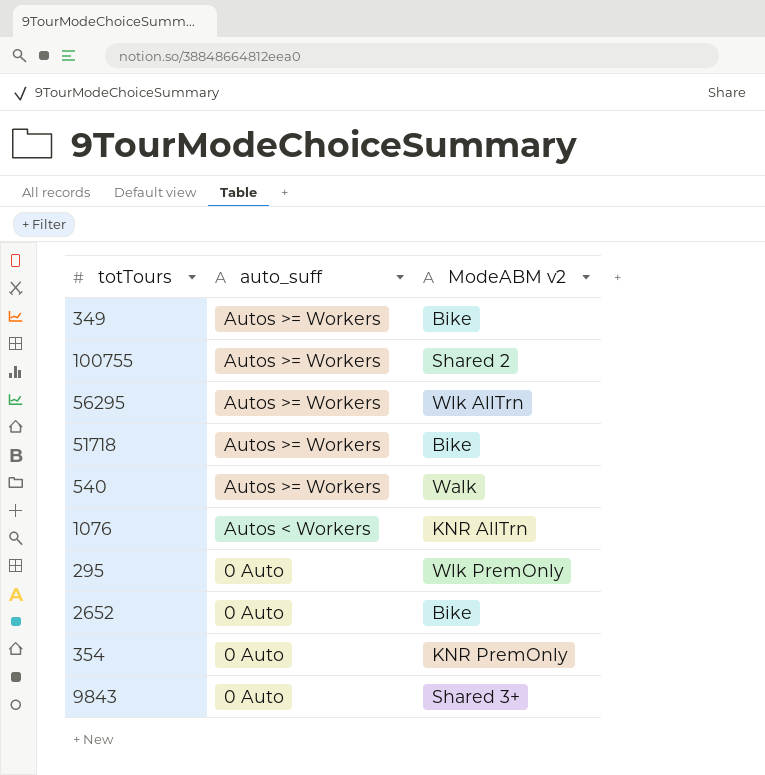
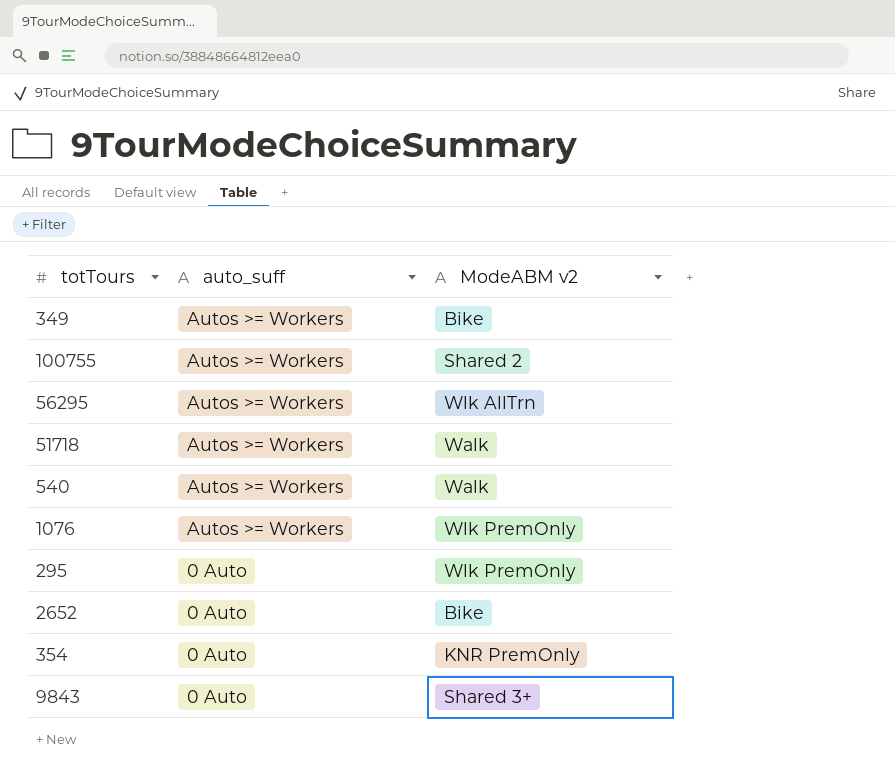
51718 | ModeABM v2: Bike -> Walk
1076 | auto_suff: Autos < Workers -> Autos >= Workers
1076 | ModeABM v2: KNR AllTrn -> Wlk PremOnly

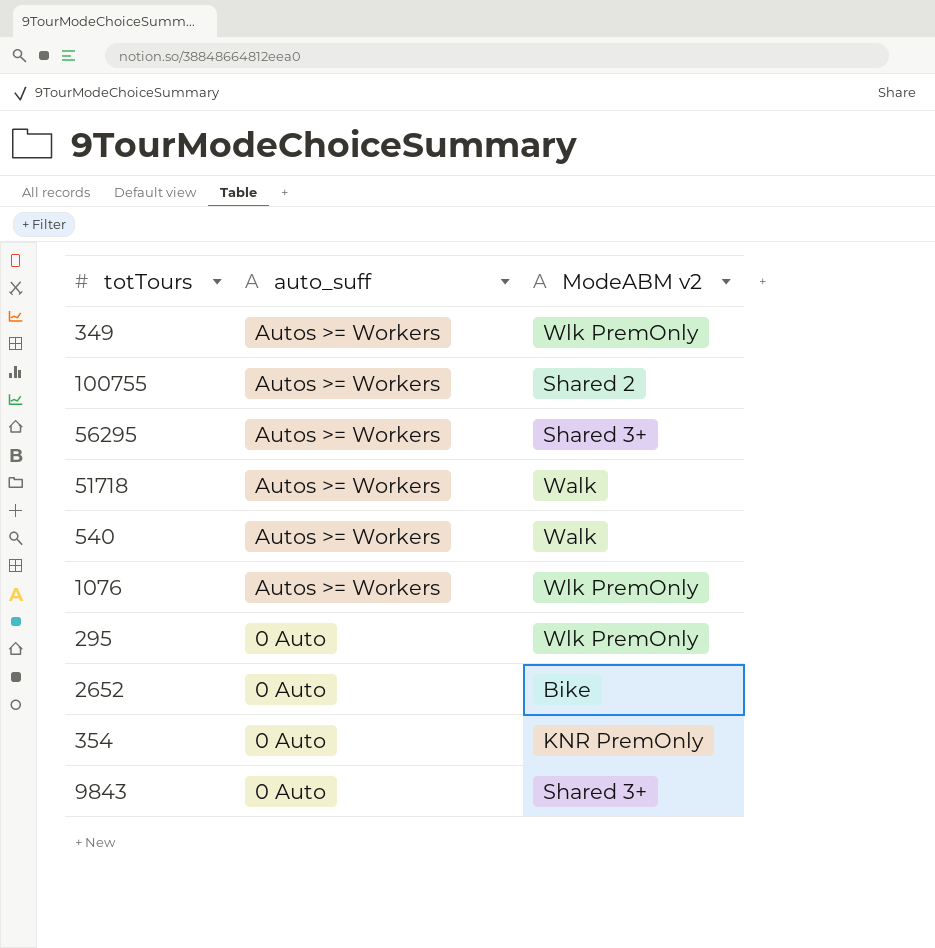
349 | ModeABM v2: Bike -> Wlk PremOnly
56295 | ModeABM v2: Wlk AllTrn -> Shared 3+

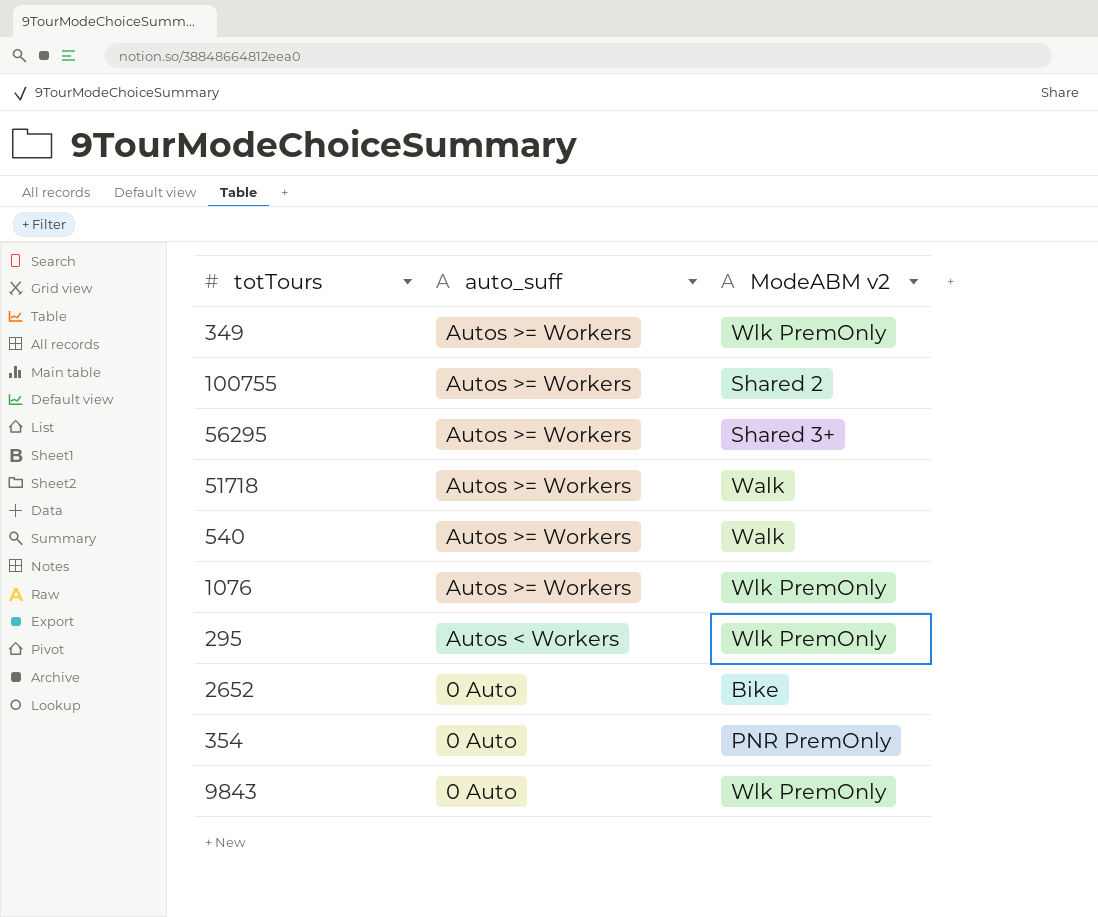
295 | auto_suff: 0 Auto -> Autos < Workers
354 | ModeABM v2: KNR PremOnly -> PNR PremOnly
9843 | ModeABM v2: Shared 3+ -> Wlk PremOnly

